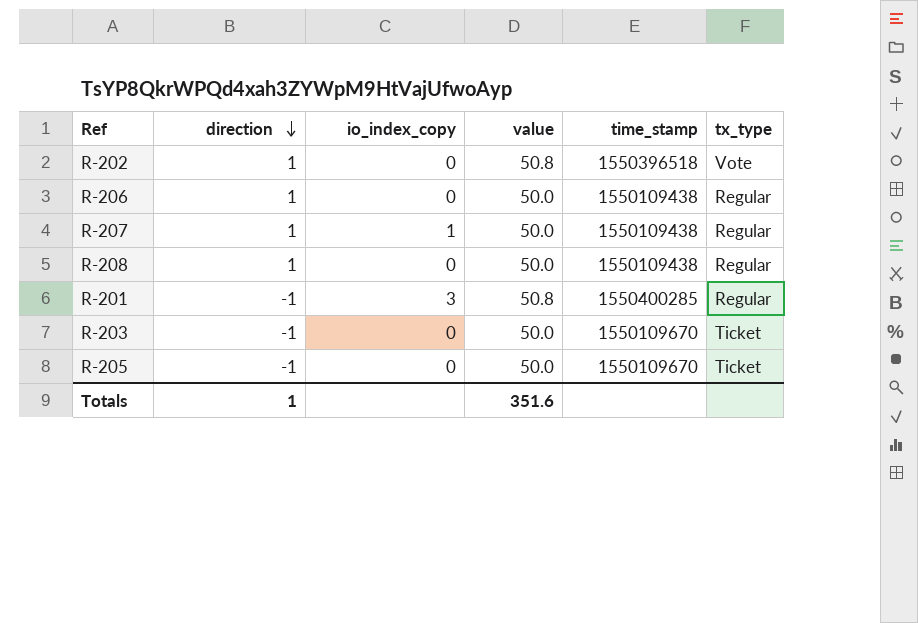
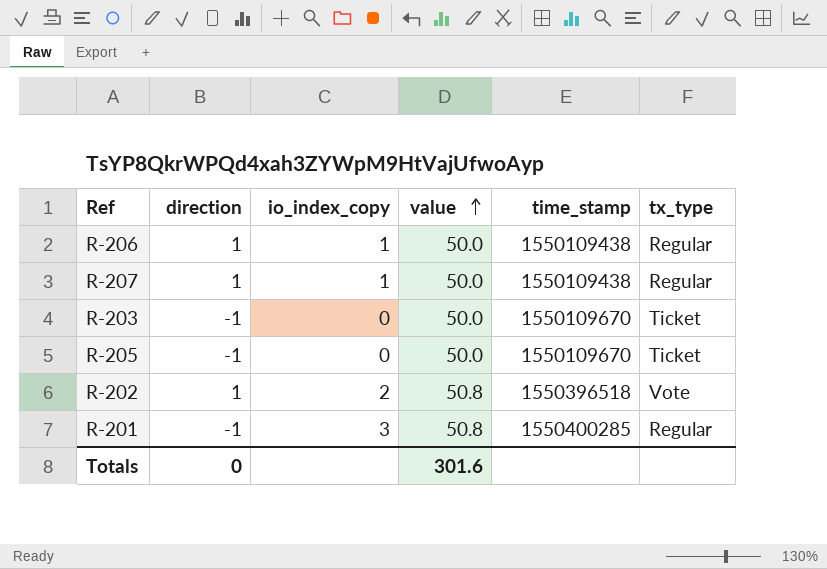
row order: direction descending -> value ascending
row R-208: 1 | 0 | 50.0 | 1550109438 | Regular -> none
R-206 | io_index_copy: 0 -> 1
R-202 | io_index_copy: 0 -> 2
Totals | direction: 1 -> 0
Totals | value: 351.6 -> 301.6

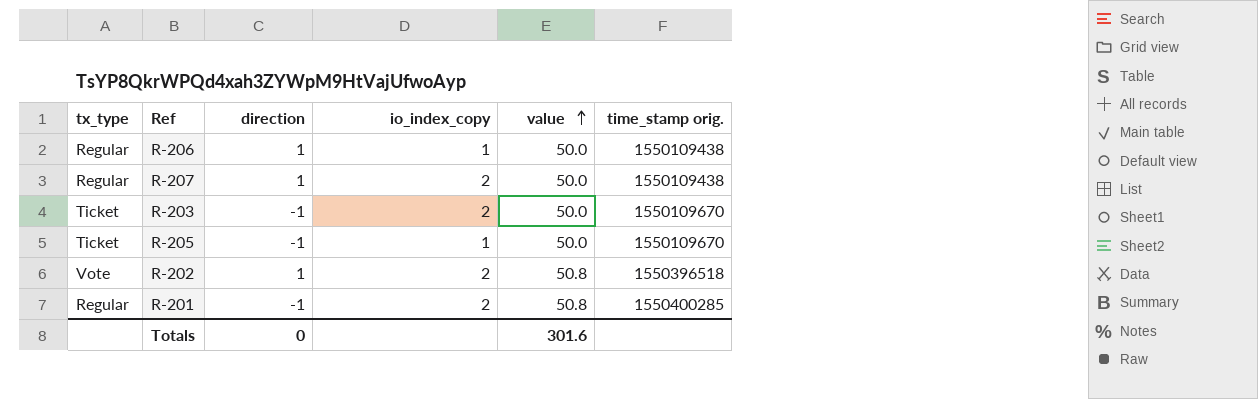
column tx_type | position: 6 -> 1
column name: time_stamp -> time_stamp orig.
R-207 | io_index_copy: 1 -> 2
R-203 | io_index_copy: 0 -> 2
R-205 | io_index_copy: 0 -> 1
R-201 | io_index_copy: 3 -> 2

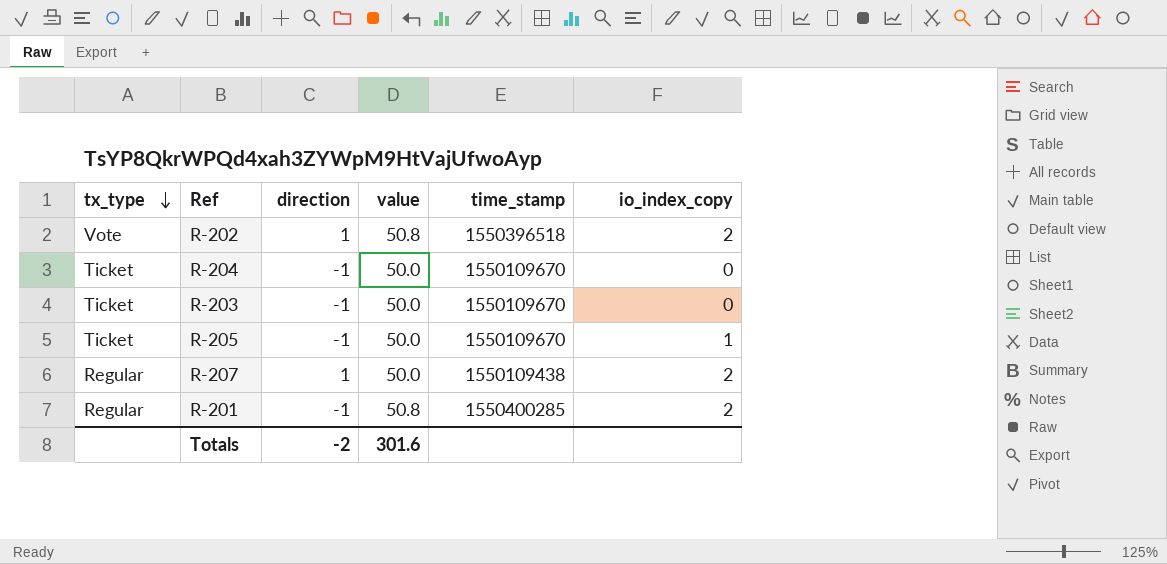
row order: value ascending -> tx_type descending
column name: time_stamp orig. -> time_stamp
column io_index_copy | position: 4 -> 6
row R-206: Regular | 1 | 1 | 50.0 | 1550109438 -> none
row R-204: none -> Ticket | -1 | 50.0 | 1550109670 | 0
R-203 | io_index_copy: 2 -> 0
Totals | direction: 0 -> -2

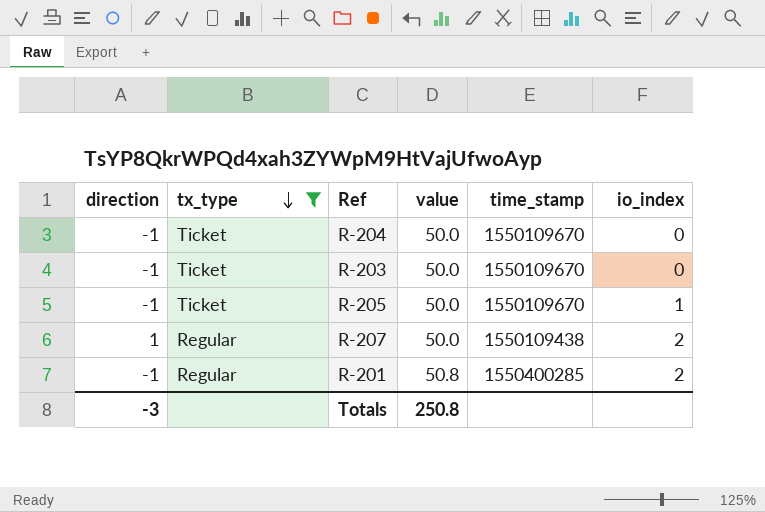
filter: none -> tx_type != Vote
column direction | position: 3 -> 1
column name: io_index_copy -> io_index
Totals | direction: -2 -> -3
Totals | value: 301.6 -> 250.8

